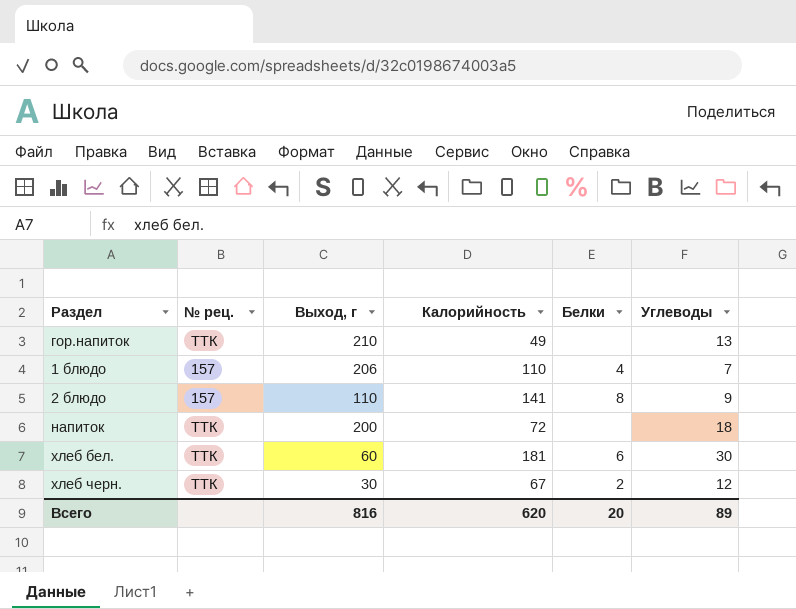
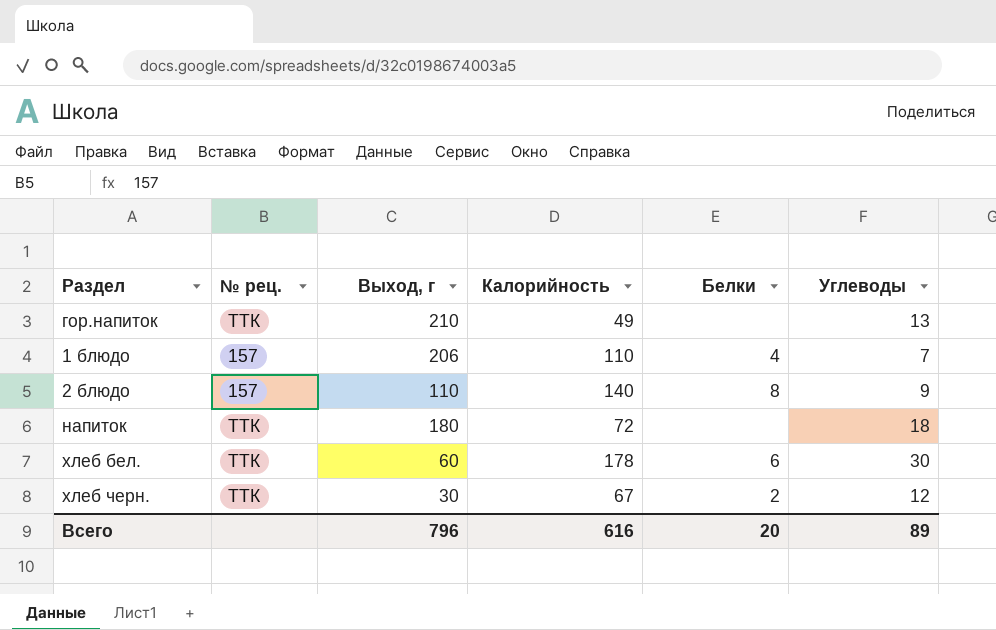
2 блюдо | Калорийность: 141 -> 140
напиток | Выход, г: 200 -> 180
хлеб бел. | Калорийность: 181 -> 178
Всего | Выход, г: 816 -> 796
Всего | Калорийность: 620 -> 616

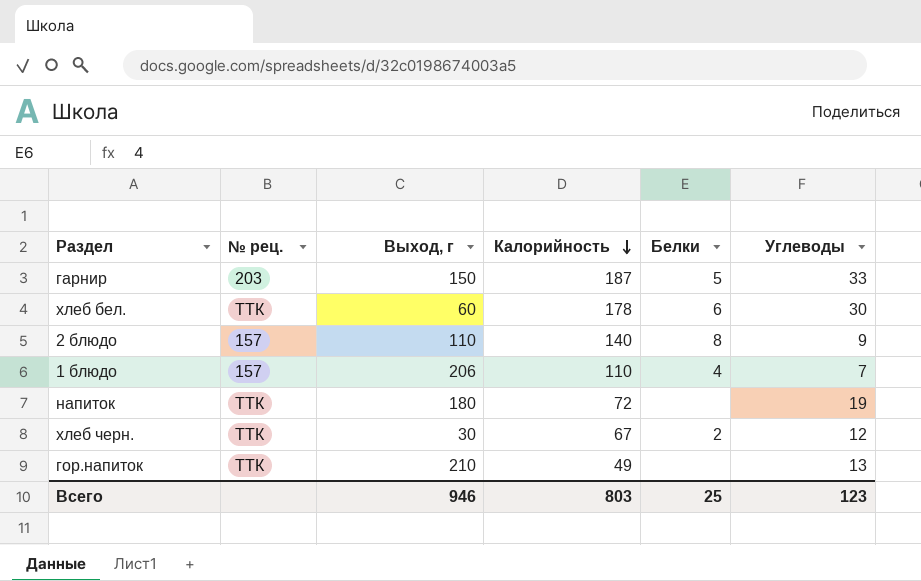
row order: none -> Калорийность descending
row гарнир: none -> 203 | 150 | 187 | 5 | 33
напиток | Углеводы: 18 -> 19
Всего | Выход, г: 796 -> 946
Всего | Калорийность: 616 -> 803
Всего | Белки: 20 -> 25
Всего | Углеводы: 89 -> 123

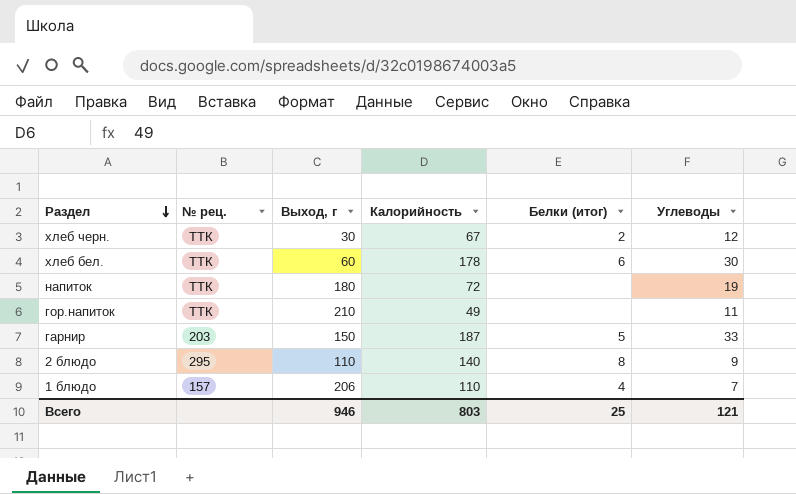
row order: Калорийность descending -> Раздел descending
column name: Белки -> Белки (итог)
гор.напиток | Углеводы: 13 -> 11
2 блюдо | № рец.: 157 -> 295
Всего | Углеводы: 123 -> 121

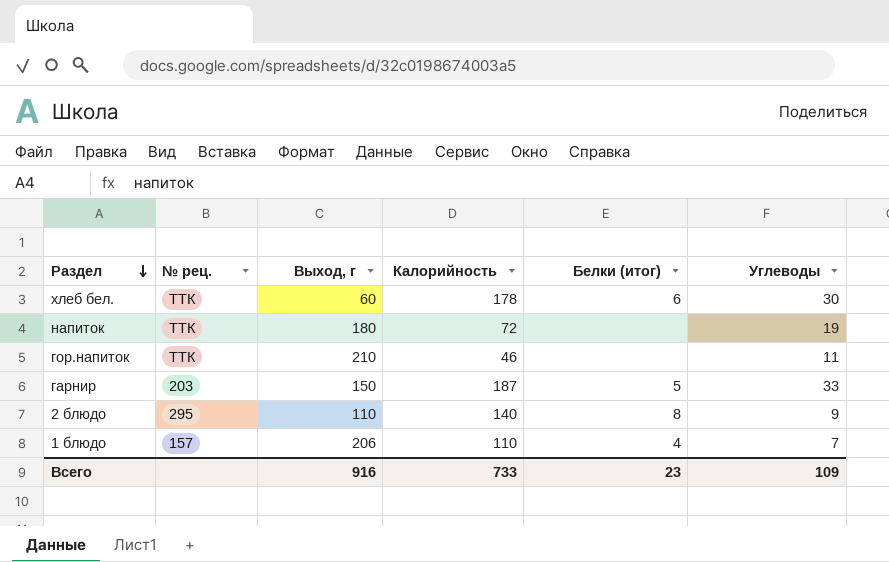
row хлеб черн.: ТТК | 30 | 67 | 2 | 12 -> none
гор.напиток | Калорийность: 49 -> 46
Всего | Выход, г: 946 -> 916
Всего | Калорийность: 803 -> 733
Всего | Белки (итог): 25 -> 23
Всего | Углеводы: 121 -> 109

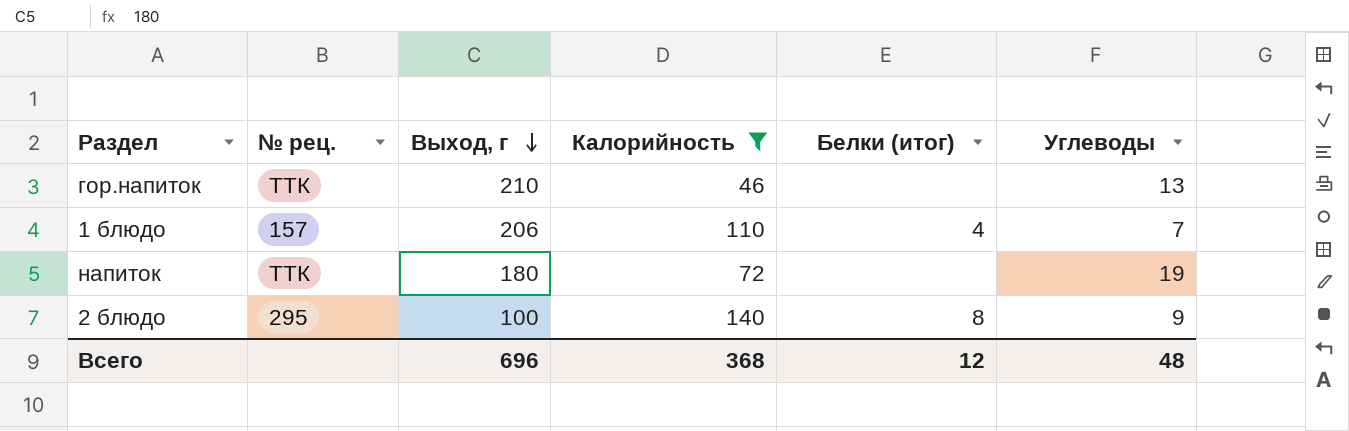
filter: none -> Калорийность <= 140
row order: Раздел descending -> Выход, г descending
гор.напиток | Углеводы: 11 -> 13
2 блюдо | Выход, г: 110 -> 100
Всего | Выход, г: 916 -> 696
Всего | Калорийность: 733 -> 368
Всего | Белки (итог): 23 -> 12
Всего | Углеводы: 109 -> 48

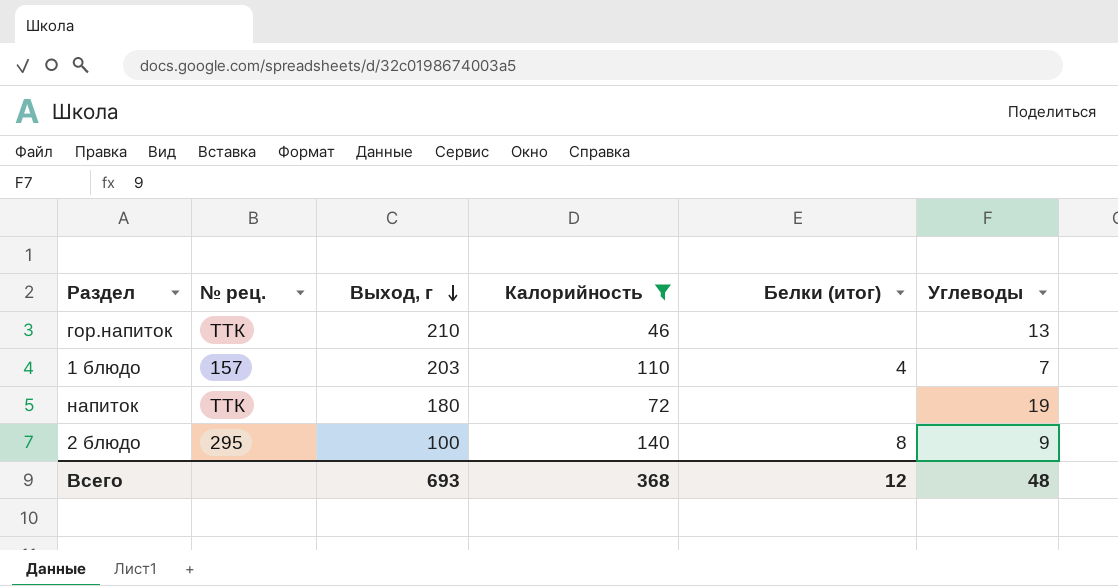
1 блюдо | Выход, г: 206 -> 203
Всего | Выход, г: 696 -> 693

